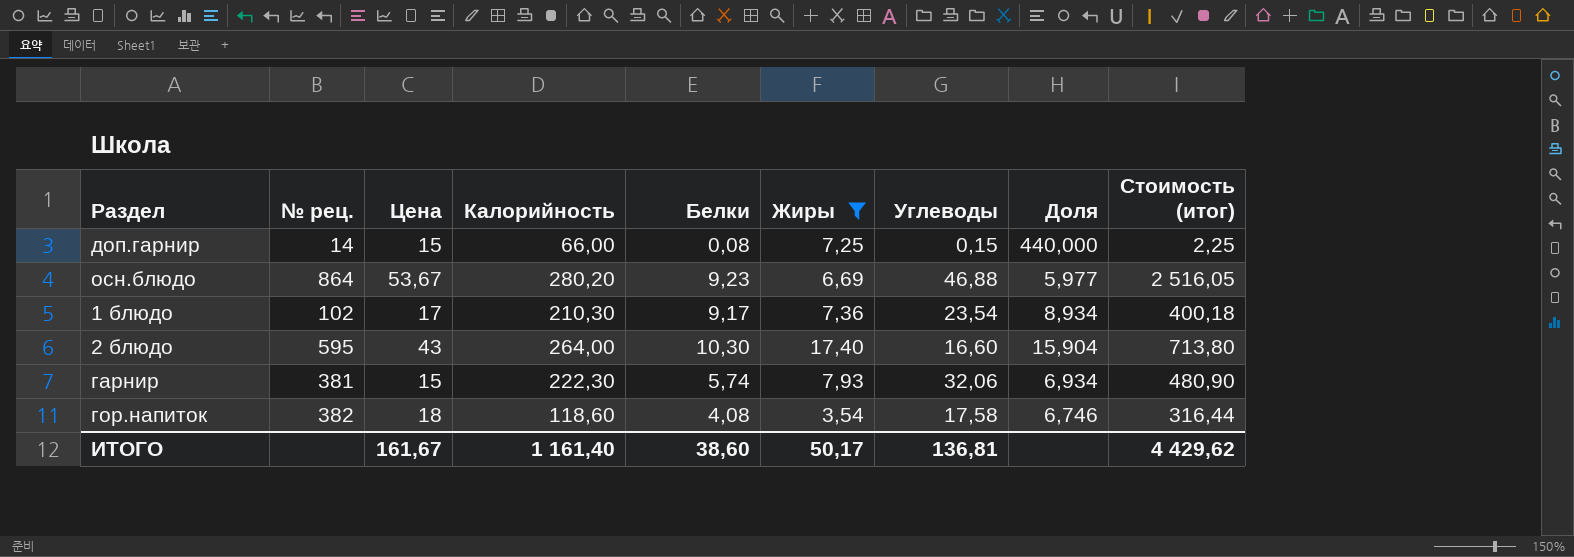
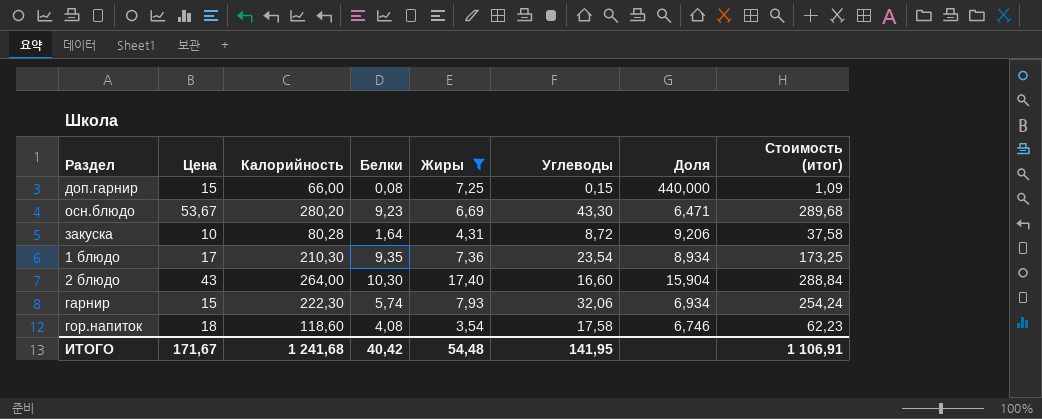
column № рец. | position: 2 -> none
column Стоимость (итог) | formula: [Цена] * [Углеводы] -> [Жиры] * [Углеводы]
осн.блюдо | Углеводы: 46,88 -> 43,30
осн.блюдо | Доля: 5,977 -> 6,471
row закуска: none -> 10 | 80,28 | 1,64 | 4,31 | 8,72 | 9,206 | 37,58
1 блюдо | Белки: 9,17 -> 9,35
ИТОГО | Цена: 161,67 -> 171,67
ИТОГО | Калорийность: 1 161,40 -> 1 241,68
ИТОГО | Белки: 38,60 -> 40,42
ИТОГО | Жиры: 50,17 -> 54,48
ИТОГО | Углеводы: 136,81 -> 141,95
ИТОГО | Стоимость (итог): 4 429,62 -> 1 106,91

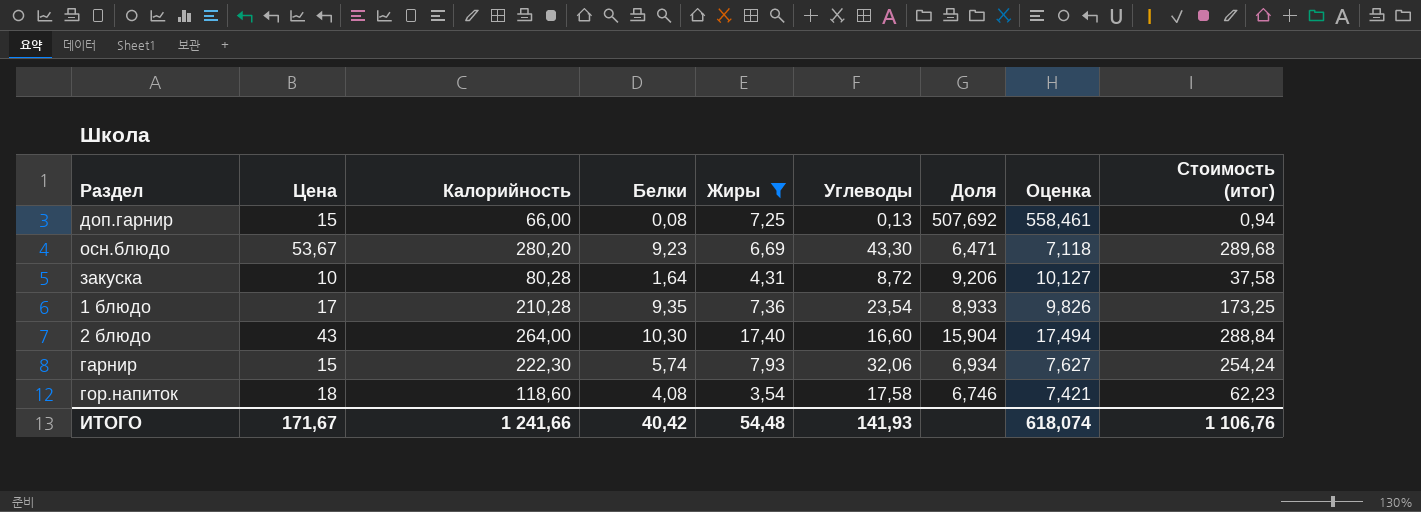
column Оценка | formula: none -> [Доля] * 1,1
доп.гарнир | Углеводы: 0,15 -> 0,13
доп.гарнир | Доля: 440,000 -> 507,692
доп.гарнир | Стоимость (итог): 1,09 -> 0,94
1 блюдо | Калорийность: 210,30 -> 210,28
1 блюдо | Доля: 8,934 -> 8,933
ИТОГО | Калорийность: 1 241,68 -> 1 241,66
ИТОГО | Углеводы: 141,95 -> 141,93
ИТОГО | Стоимость (итог): 1 106,91 -> 1 106,76

